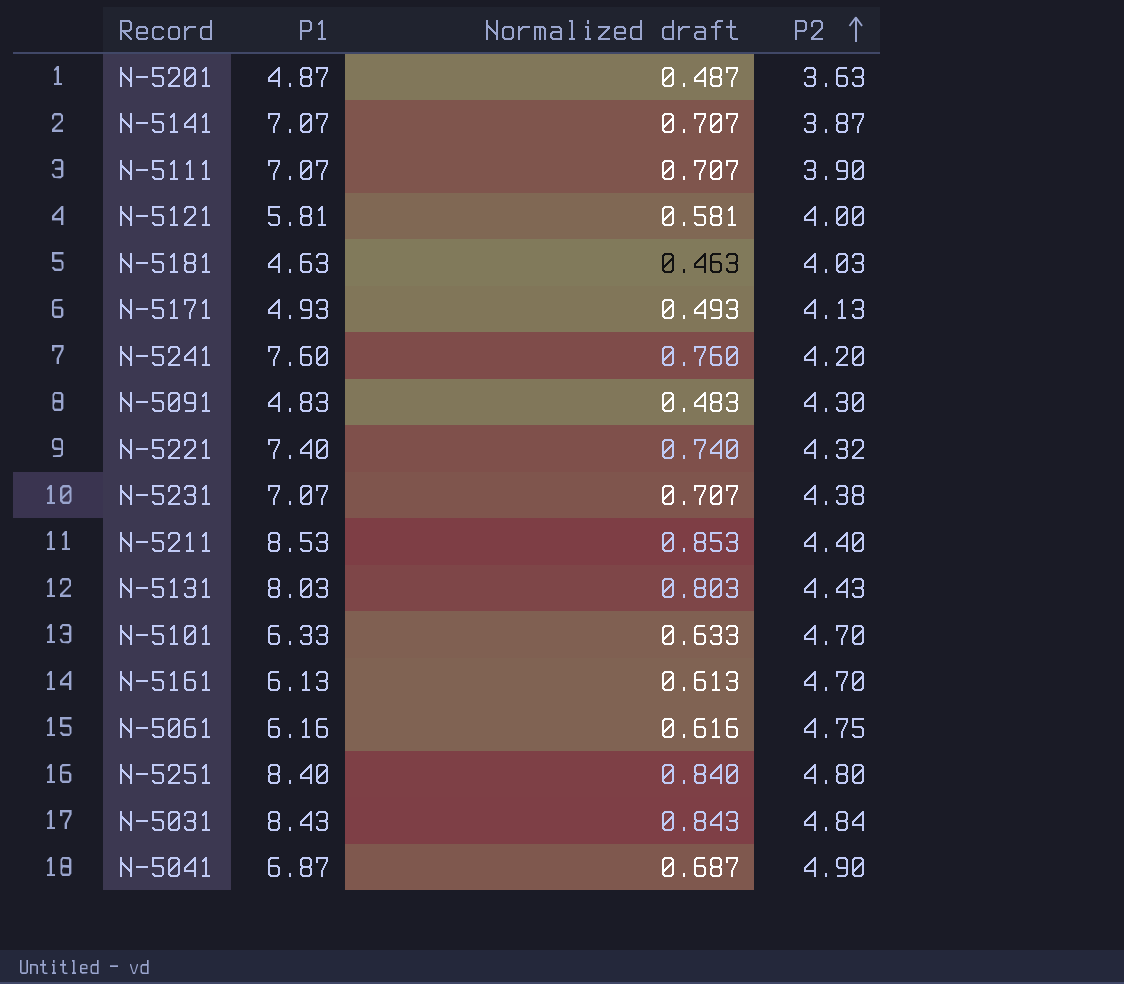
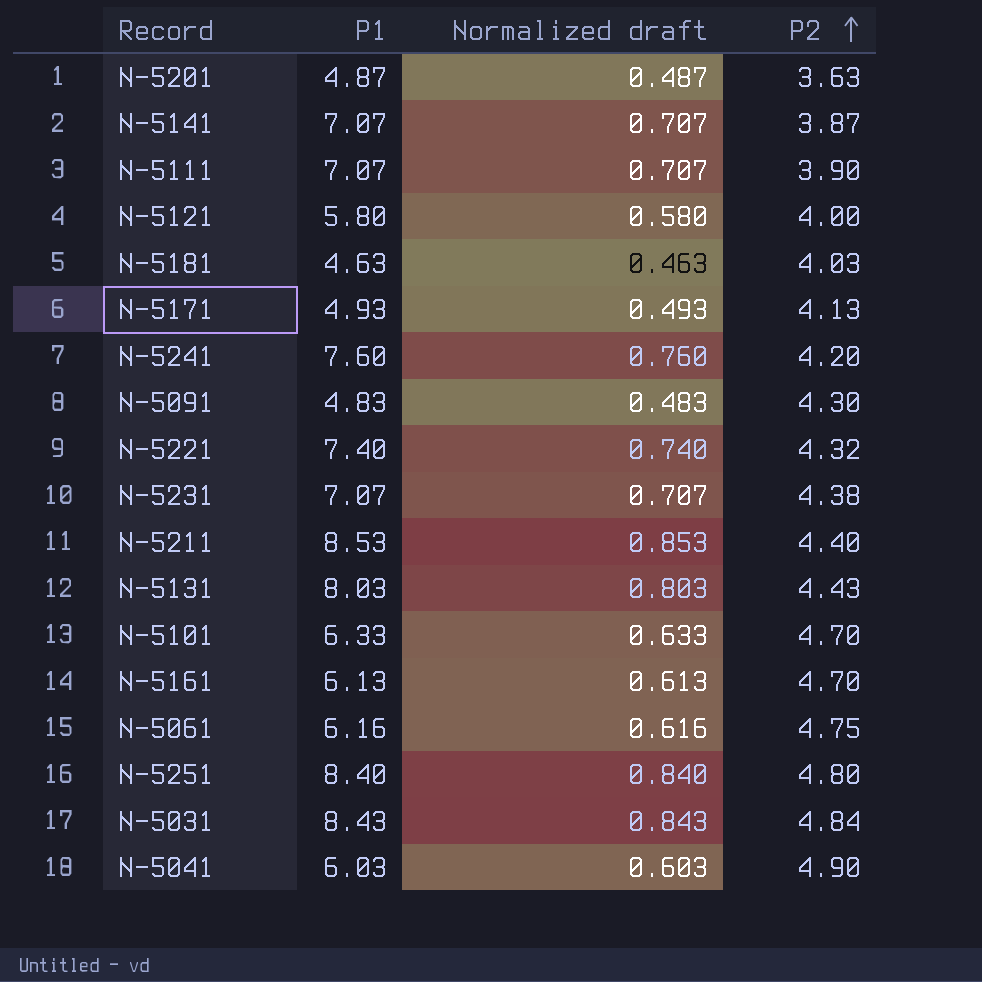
N-5121 | P1: 5.81 -> 5.80
N-5121 | Normalized draft: 0.581 -> 0.580
N-5041 | P1: 6.87 -> 6.03
N-5041 | Normalized draft: 0.687 -> 0.603

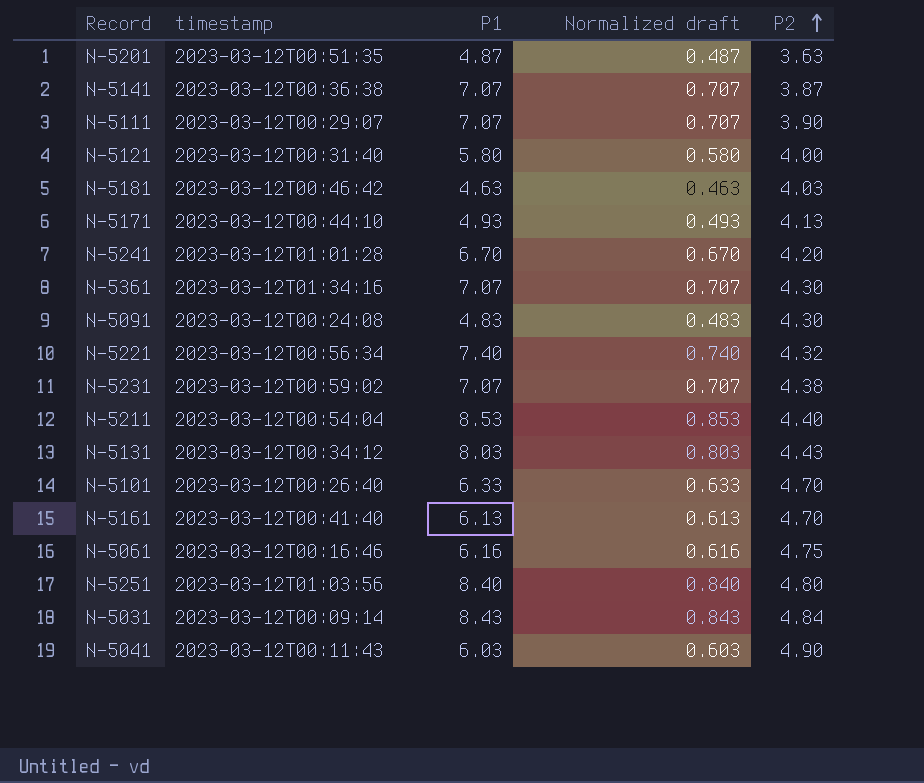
column timestamp | position: none -> 2
N-5241 | P1: 7.60 -> 6.70
N-5241 | Normalized draft: 0.760 -> 0.670
row N-5361: none -> 2023-03-12T01:34:16 | 7.07 | 0.707 | 4.30

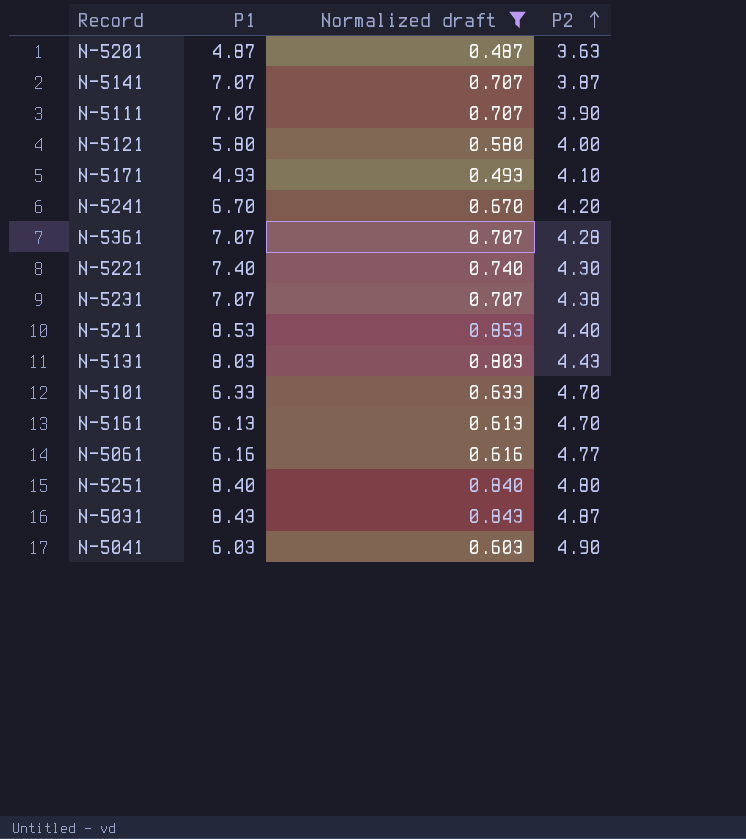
filter: none -> Normalized draft >= 0.487
column timestamp | position: 2 -> none
N-5171 | P2: 4.13 -> 4.10
N-5361 | P2: 4.30 -> 4.28
N-5221 | P2: 4.32 -> 4.30
N-5061 | P2: 4.75 -> 4.77
N-5031 | P2: 4.84 -> 4.87

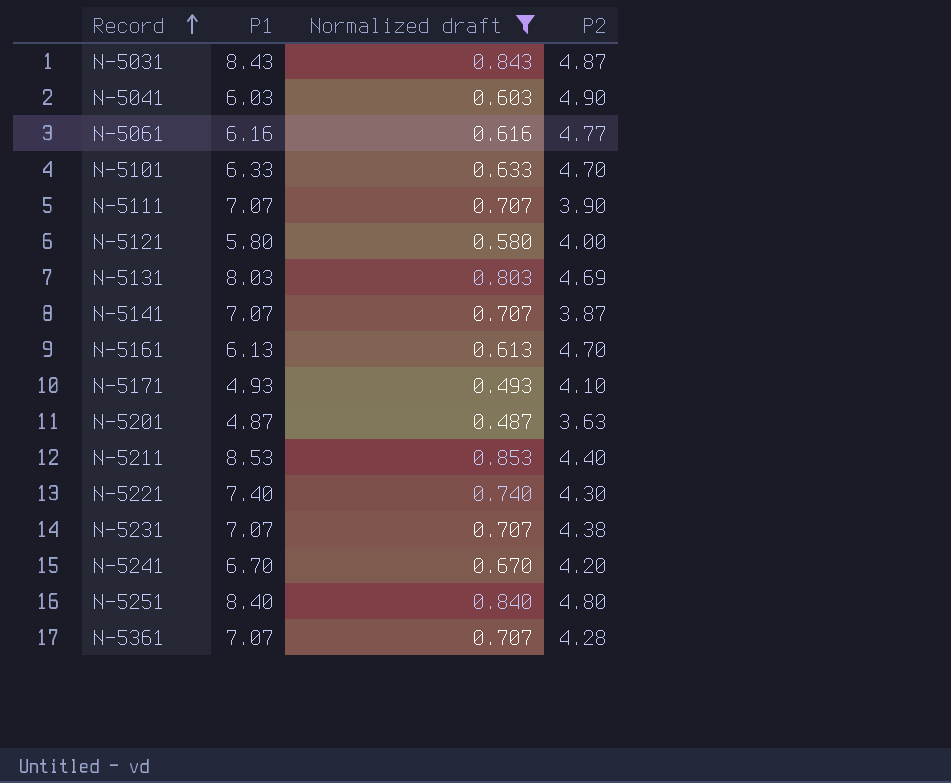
row order: P2 ascending -> Record ascending
N-5131 | P2: 4.43 -> 4.69

